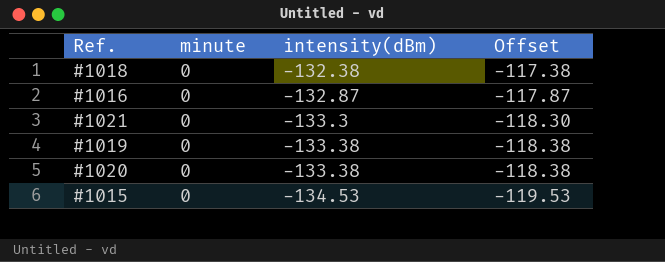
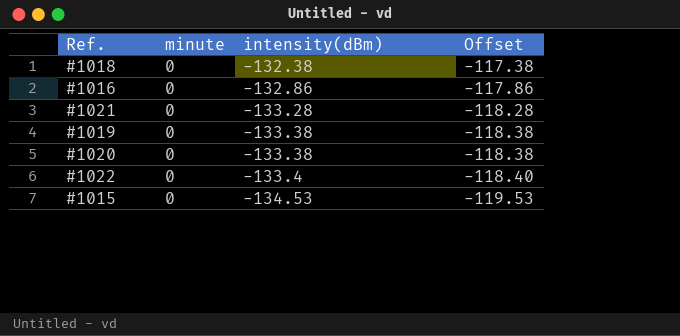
#1016 | intensity(dBm): -132.87 -> -132.86
#1016 | Offset: -117.87 -> -117.86
#1021 | intensity(dBm): -133.3 -> -133.28
#1021 | Offset: -118.30 -> -118.28
row #1022: none -> 0 | -133.4 | -118.40

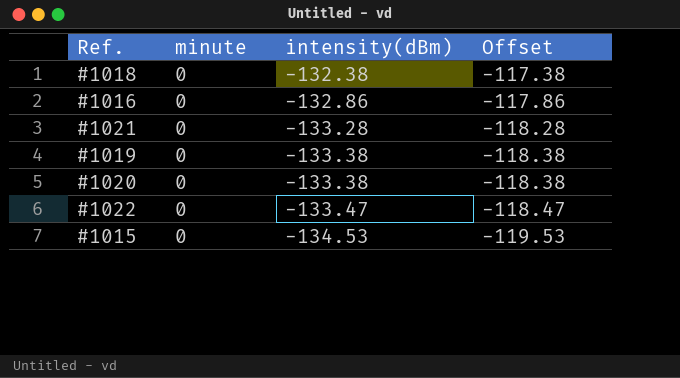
#1022 | intensity(dBm): -133.4 -> -133.47
#1022 | Offset: -118.40 -> -118.47

